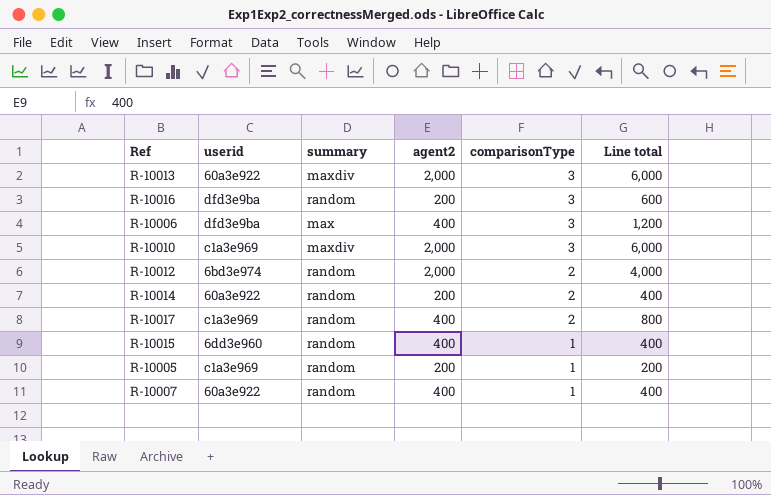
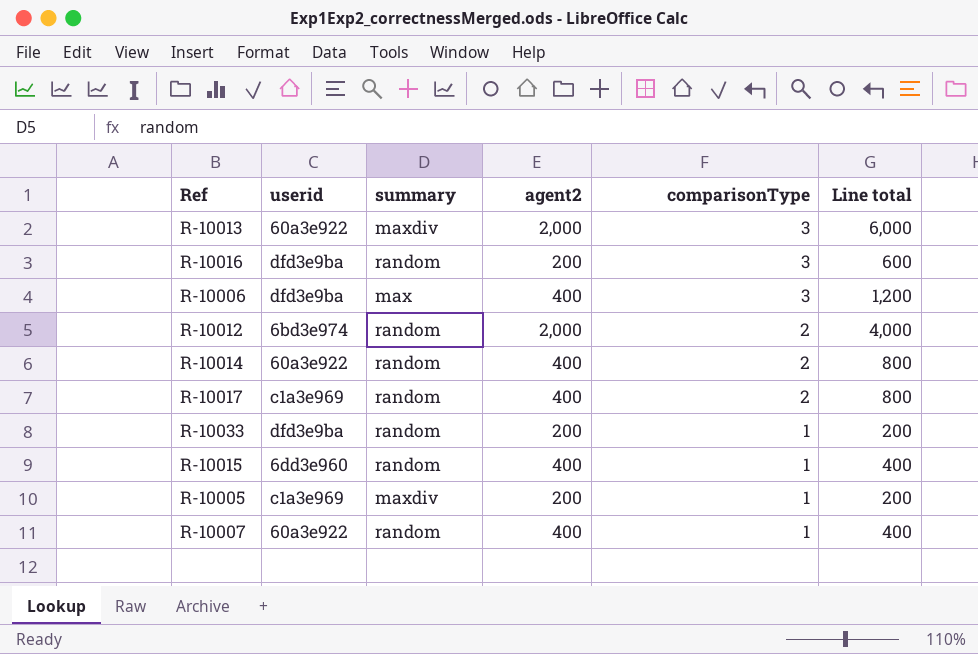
row R-10010: c1a3e969 | maxdiv | 2,000 | 3 | 6,000 -> none
R-10014 | agent2: 200 -> 400
R-10014 | Line total: 400 -> 800
row R-10033: none -> dfd3e9ba | random | 200 | 1 | 200
R-10005 | summary: random -> maxdiv

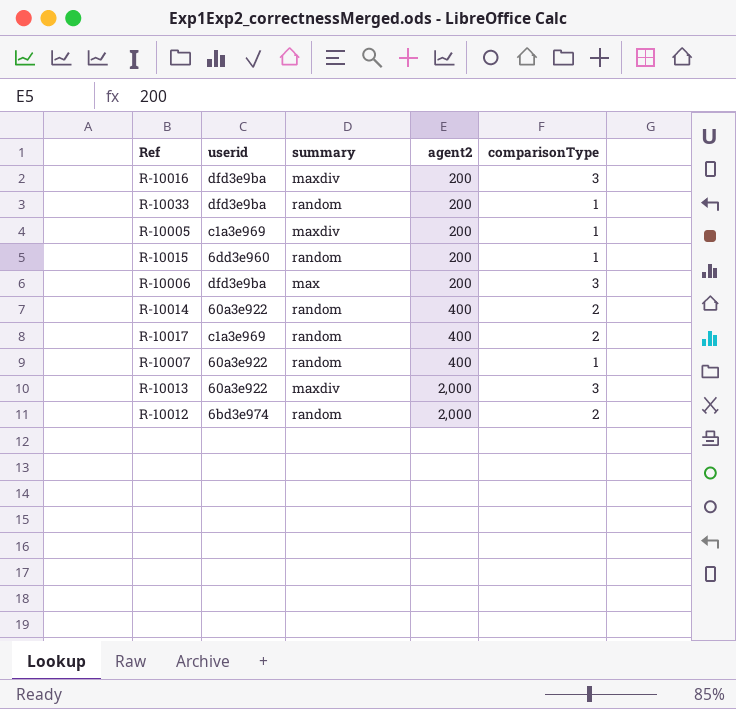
row order: comparisonType descending -> agent2 ascending
column Line total | formula: [agent2] * [comparisonType] -> none
R-10016 | summary: random -> maxdiv
R-10015 | agent2: 400 -> 200
R-10006 | agent2: 400 -> 200

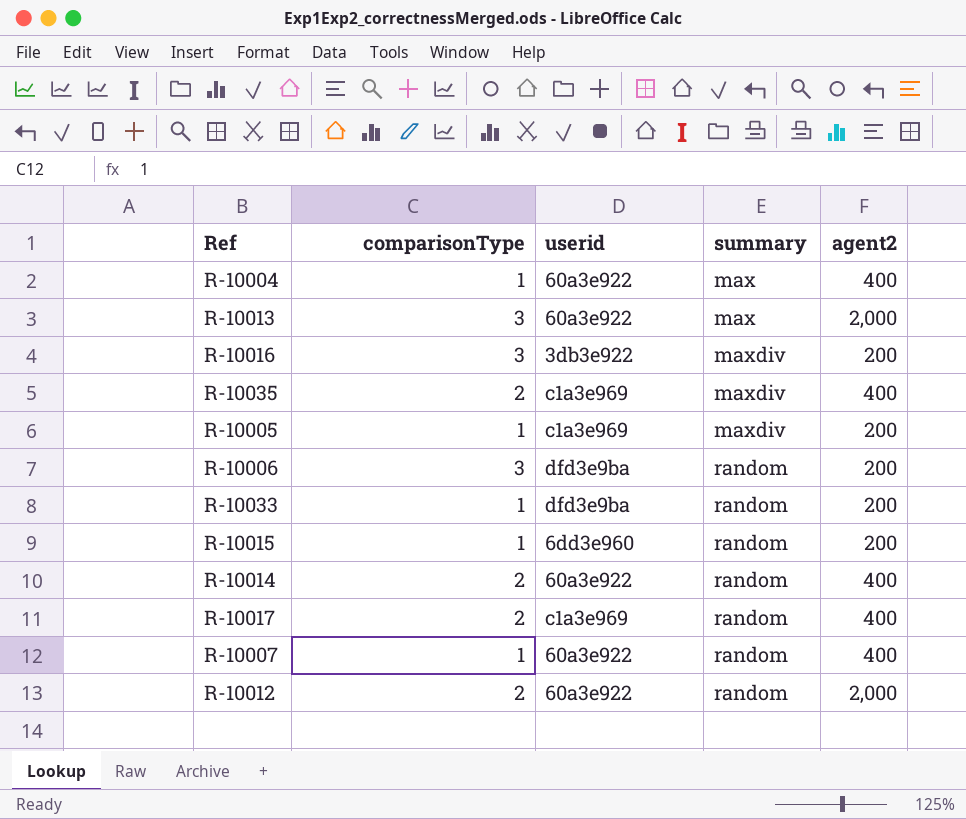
row order: agent2 ascending -> summary ascending
column comparisonType | position: 5 -> 2
row R-10004: none -> 1 | 60a3e922 | max | 400
R-10013 | summary: maxdiv -> max
R-10016 | userid: dfd3e9ba -> 3db3e922
row R-10035: none -> 2 | c1a3e969 | maxdiv | 400
R-10006 | summary: max -> random
R-10012 | userid: 6bd3e974 -> 60a3e922

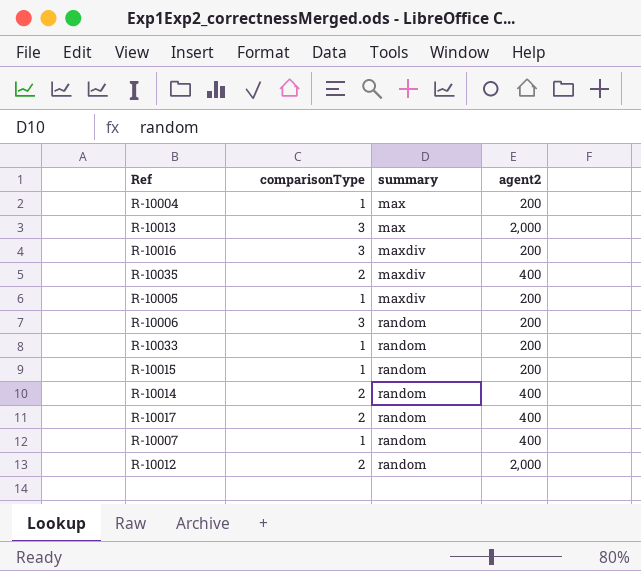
column userid | position: 3 -> none
R-10004 | agent2: 400 -> 200

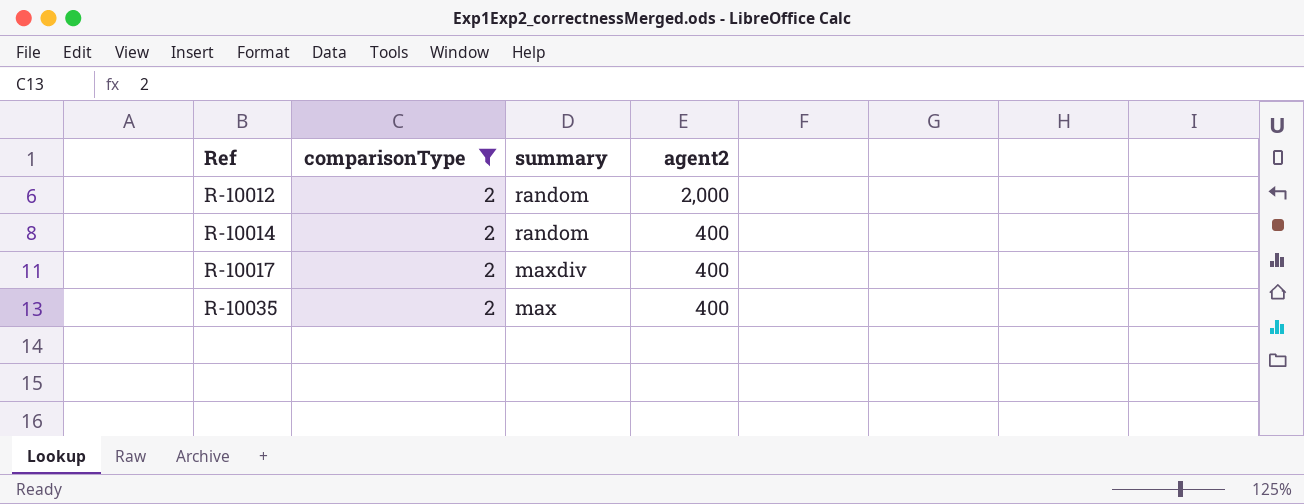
filter: none -> comparisonType = 2
row order: summary ascending -> Ref ascending
R-10017 | summary: random -> maxdiv
R-10035 | summary: maxdiv -> max

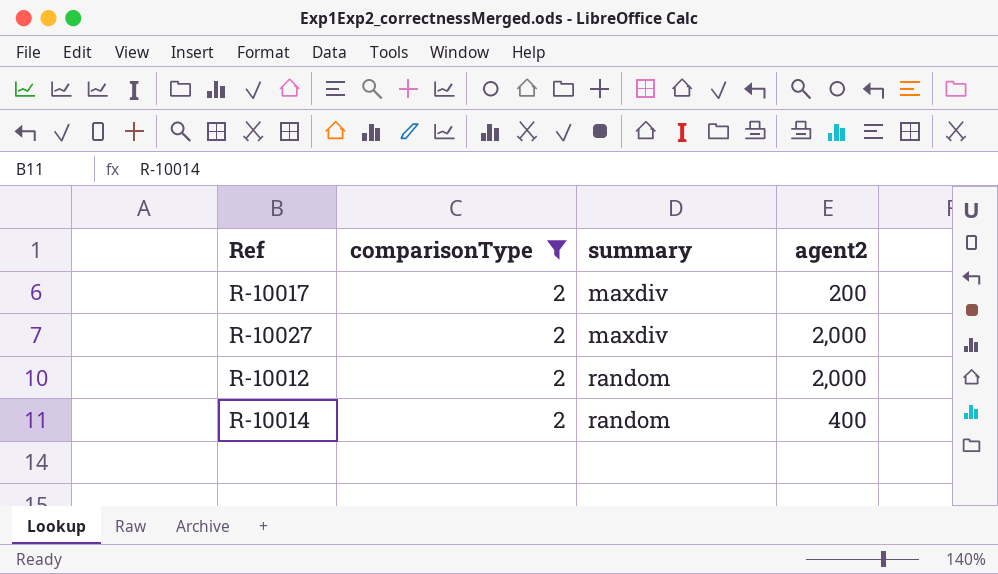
row order: Ref ascending -> summary ascending
row R-10035: 2 | max | 400 -> none
R-10017 | agent2: 400 -> 200
row R-10027: none -> 2 | maxdiv | 2,000

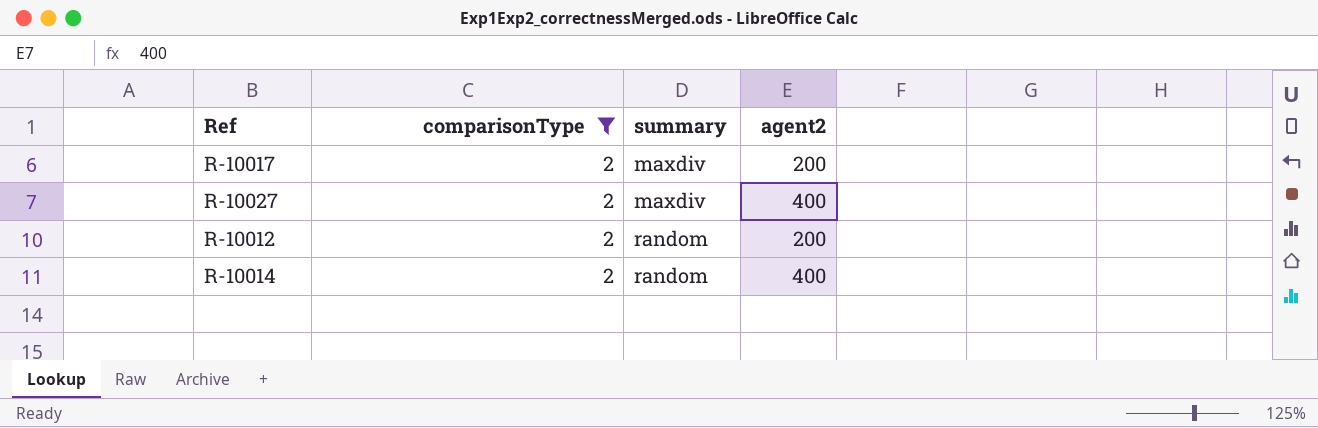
R-10027 | agent2: 2,000 -> 400
R-10012 | agent2: 2,000 -> 200

